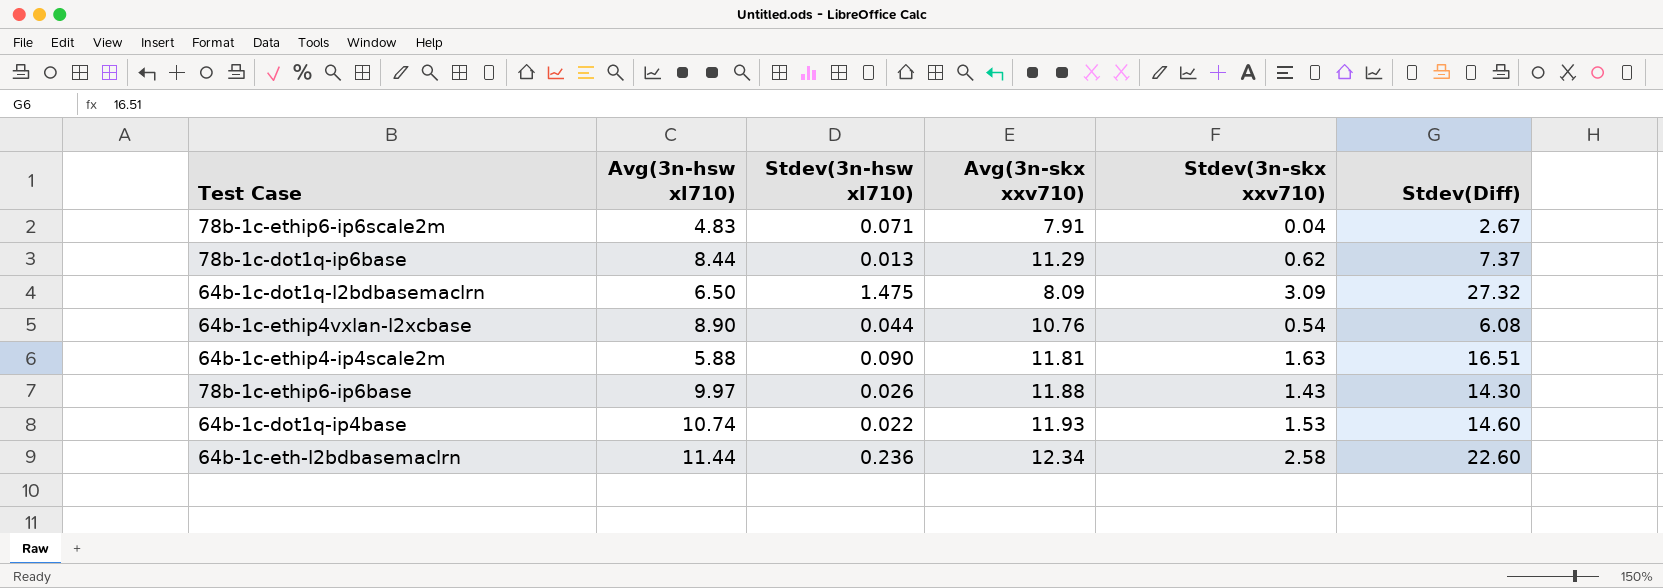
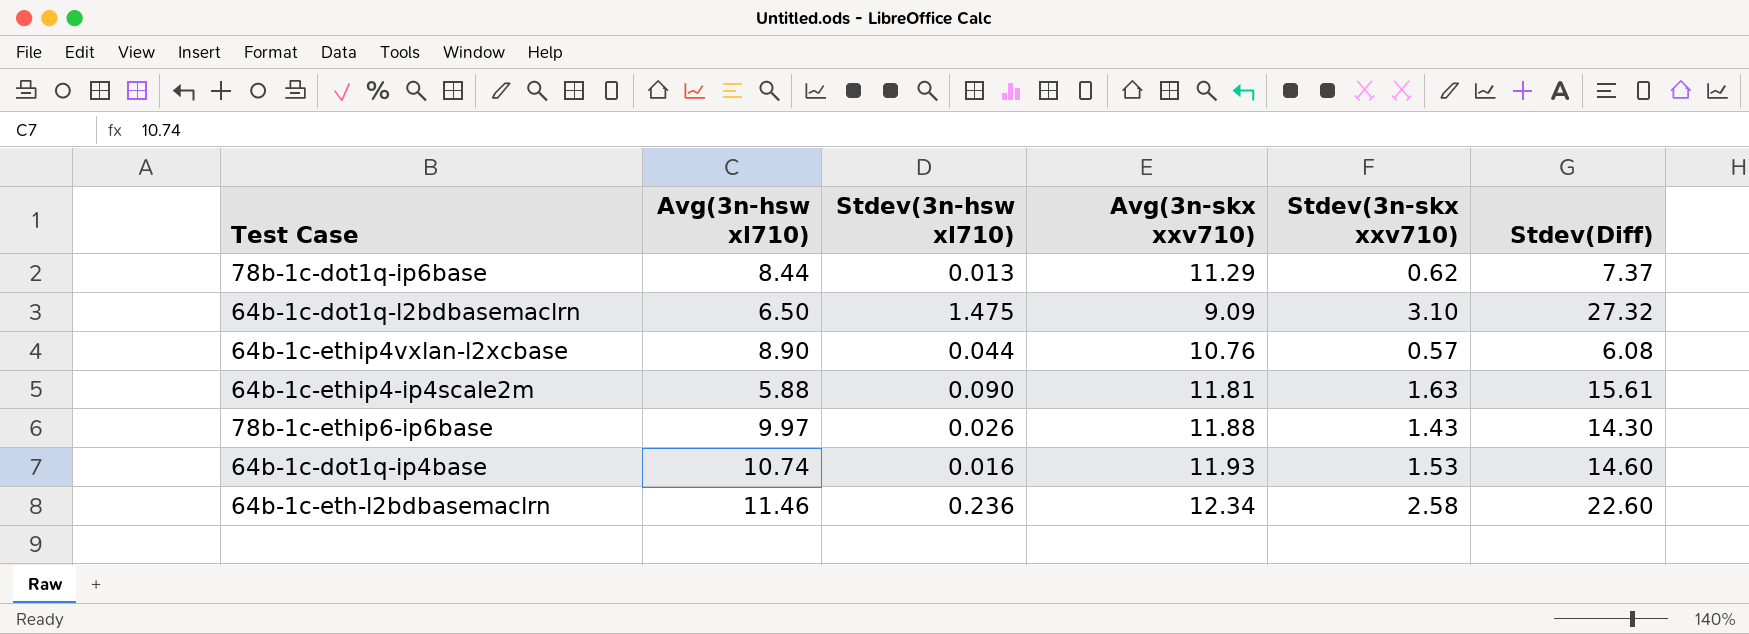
row 78b-1c-ethip6-ip6scale2m: 4.83 | 0.071 | 7.91 | 0.04 | 2.67 -> none
64b-1c-dot1q-l2bdbasemaclrn | Avg(3n-skx xxv710): 8.09 -> 9.09
64b-1c-dot1q-l2bdbasemaclrn | Stdev(3n-skx xxv710): 3.09 -> 3.10
64b-1c-ethip4vxlan-l2xcbase | Stdev(3n-skx xxv710): 0.54 -> 0.57
64b-1c-ethip4-ip4scale2m | Stdev(Diff): 16.51 -> 15.61
64b-1c-dot1q-ip4base | Stdev(3n-hsw xl710): 0.022 -> 0.016
64b-1c-eth-l2bdbasemaclrn | Avg(3n-hsw xl710): 11.44 -> 11.46

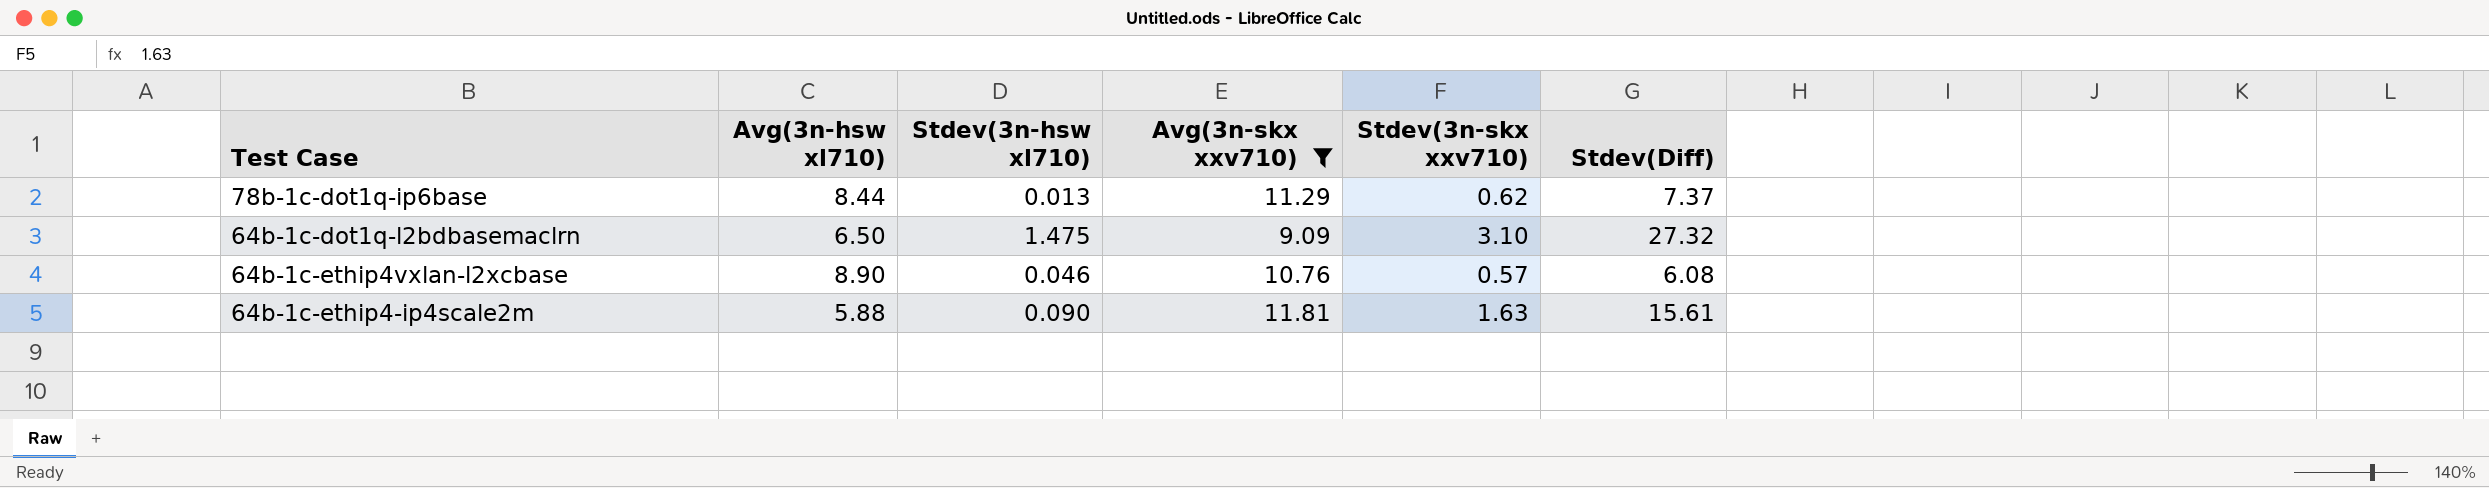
filter: none -> Avg(3n-skx xxv710) <= 11.81
64b-1c-ethip4vxlan-l2xcbase | Stdev(3n-hsw xl710): 0.044 -> 0.046

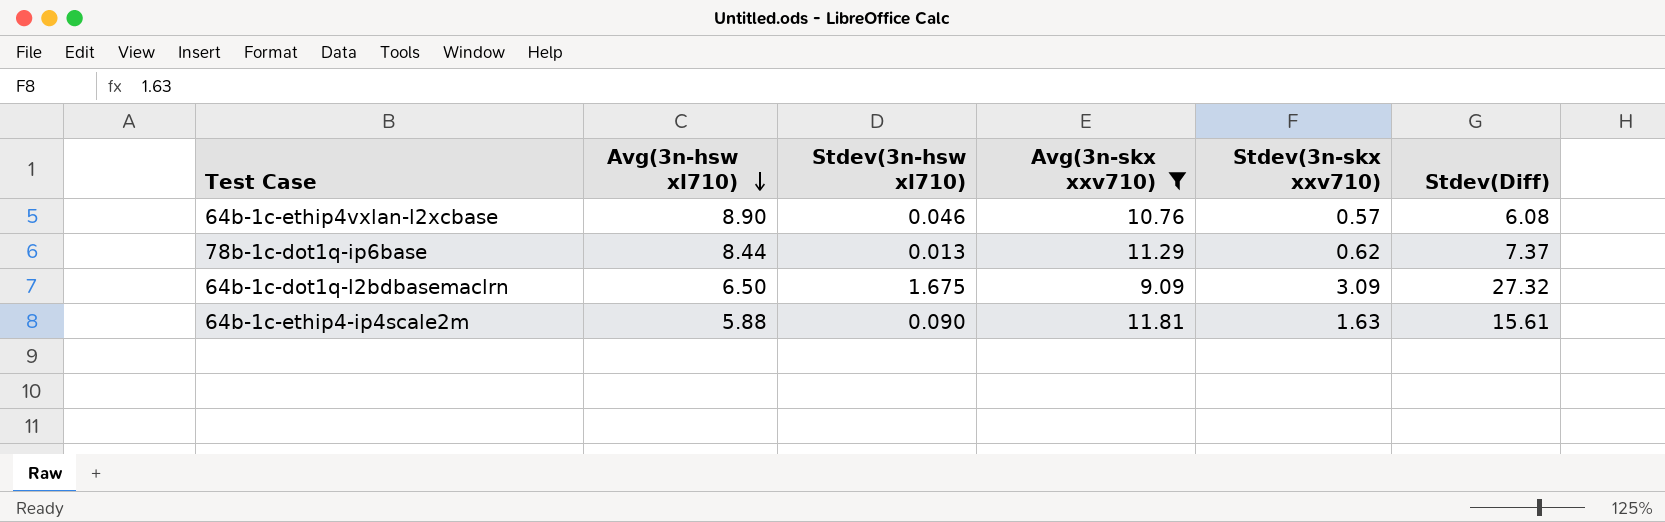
row order: none -> Avg(3n-hsw xl710) descending
64b-1c-dot1q-l2bdbasemaclrn | Stdev(3n-hsw xl710): 1.475 -> 1.675
64b-1c-dot1q-l2bdbasemaclrn | Stdev(3n-skx xxv710): 3.10 -> 3.09

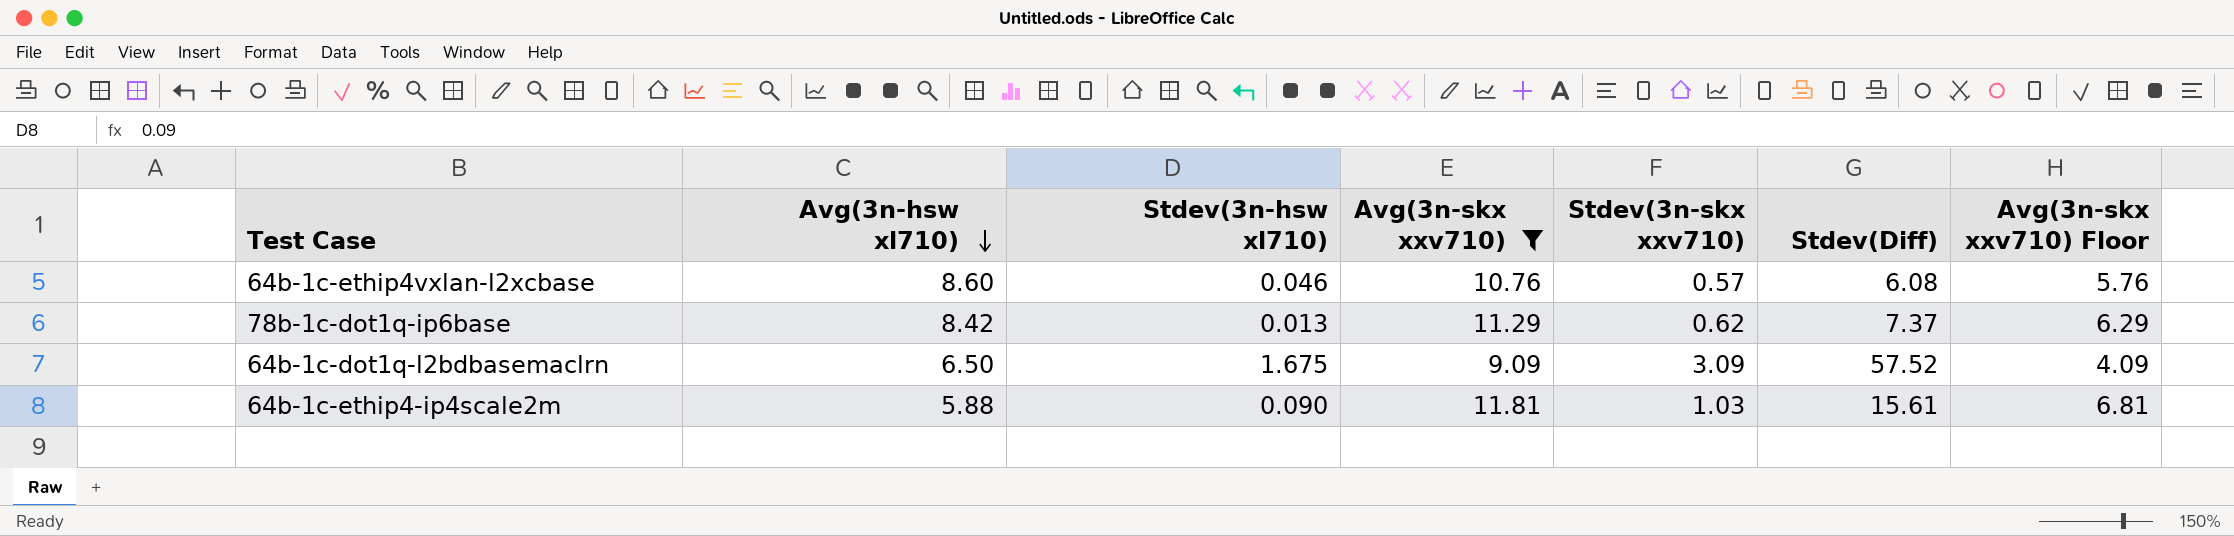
column Avg(3n-skx xxv710) Floor | formula: none -> [Avg(3n-skx xxv710)] - 5
64b-1c-ethip4vxlan-l2xcbase | Avg(3n-hsw xl710): 8.90 -> 8.60
78b-1c-dot1q-ip6base | Avg(3n-hsw xl710): 8.44 -> 8.42
64b-1c-dot1q-l2bdbasemaclrn | Stdev(Diff): 27.32 -> 57.52
64b-1c-ethip4-ip4scale2m | Stdev(3n-skx xxv710): 1.63 -> 1.03

